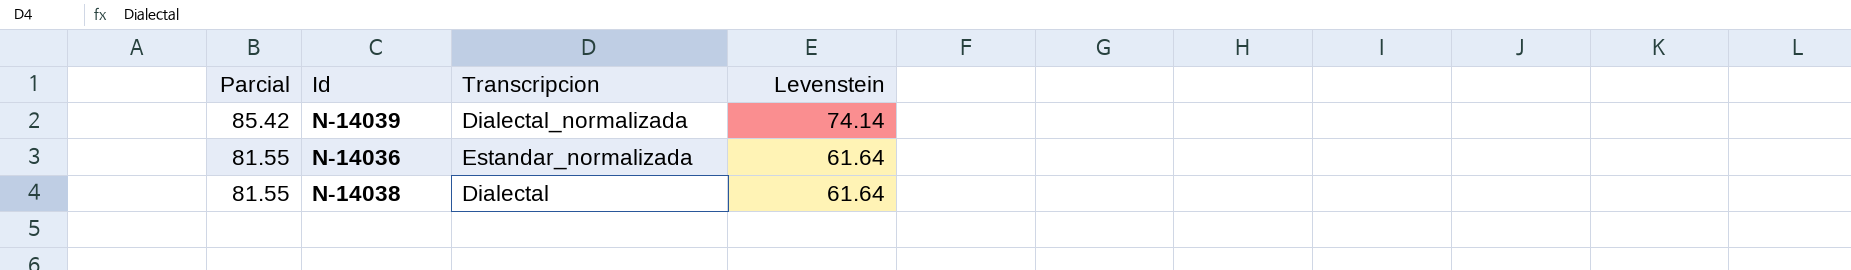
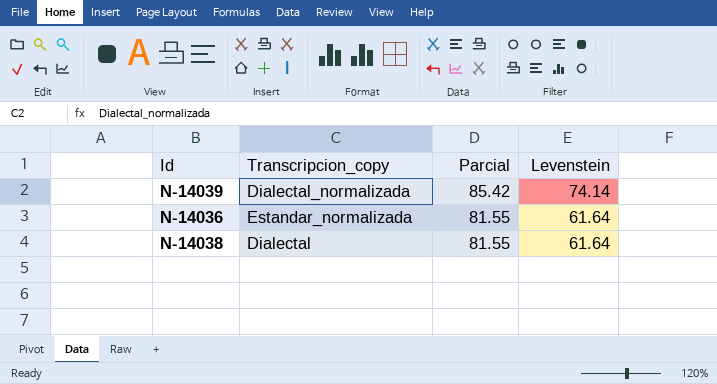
column name: Transcripcion -> Transcripcion_copy
column Parcial | position: 1 -> 3

